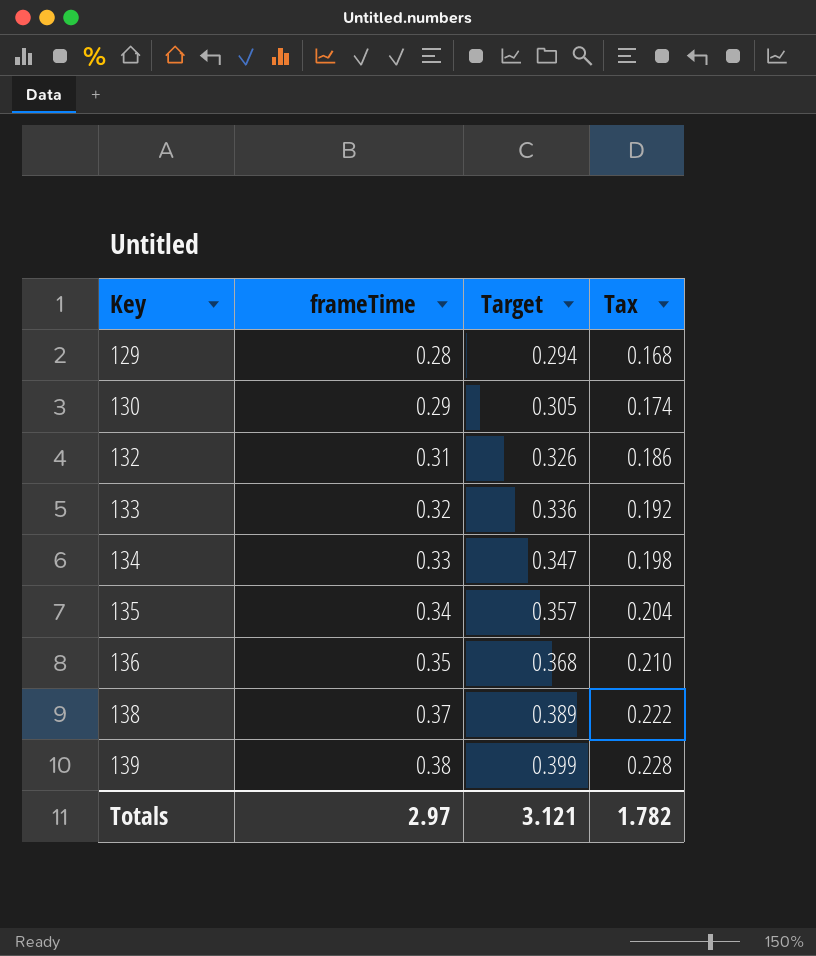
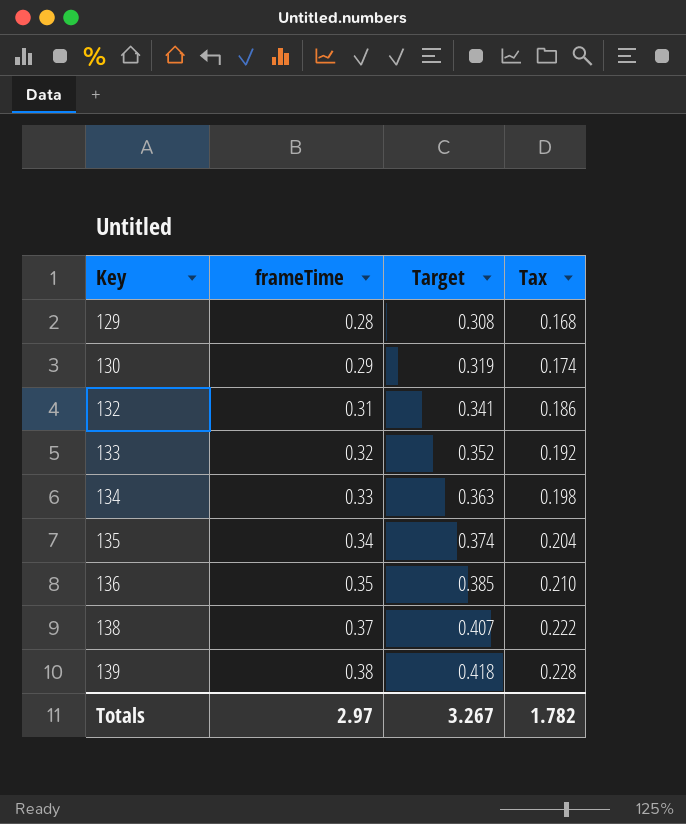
column Target | formula: [frameTime] * 1.05 -> [frameTime] * 1.1
Totals | Target: 3.121 -> 3.267

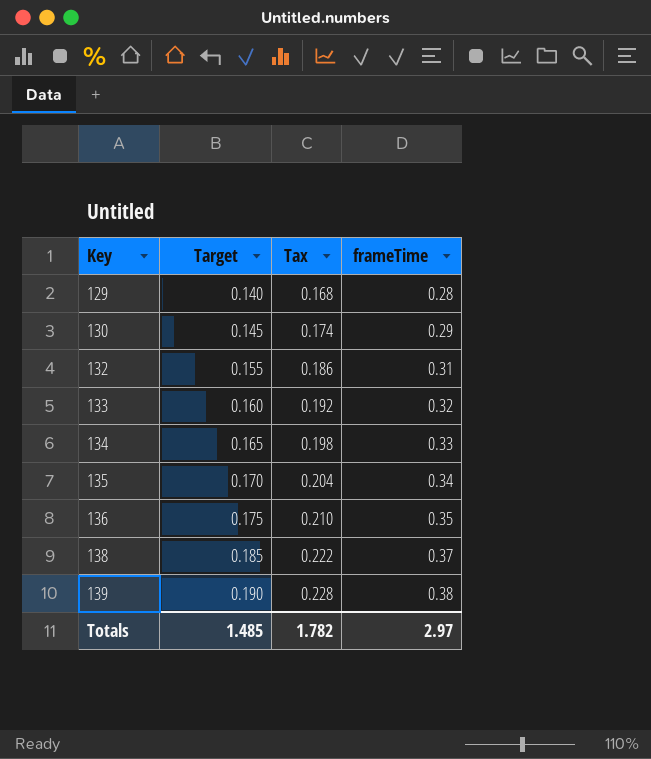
column Target | formula: [frameTime] * 1.1 -> [frameTime] * 0.5
column frameTime | position: 2 -> 4
Totals | Target: 3.267 -> 1.485

